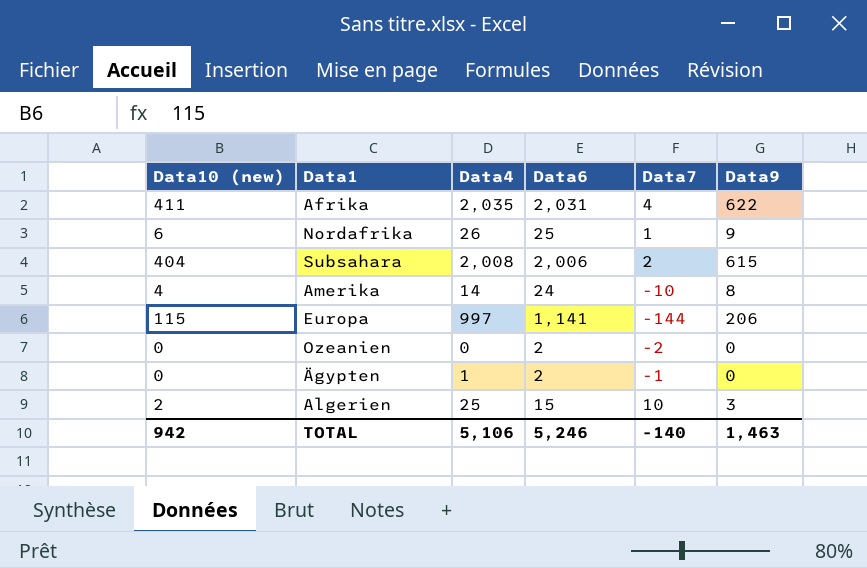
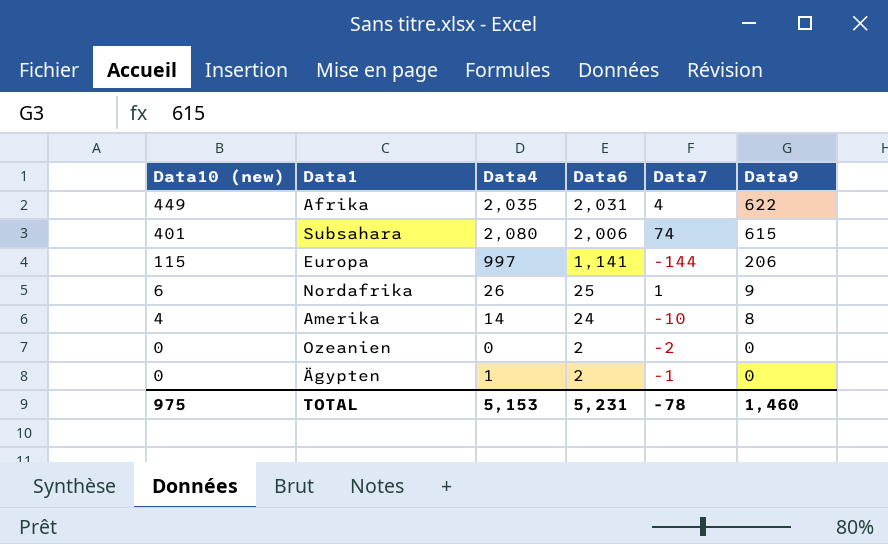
row order: none -> Data10 (new) descending
row Algerien: 2 | 25 | 15 | 10 | 3 -> none
Afrika | Data10 (new): 411 -> 449
Subsahara | Data10 (new): 404 -> 401
Subsahara | Data4: 2,008 -> 2,080
Subsahara | Data7: 2 -> 74
TOTAL | Data10 (new): 942 -> 975
TOTAL | Data4: 5,106 -> 5,153
TOTAL | Data6: 5,246 -> 5,231
TOTAL | Data7: -140 -> -78
TOTAL | Data9: 1,463 -> 1,460

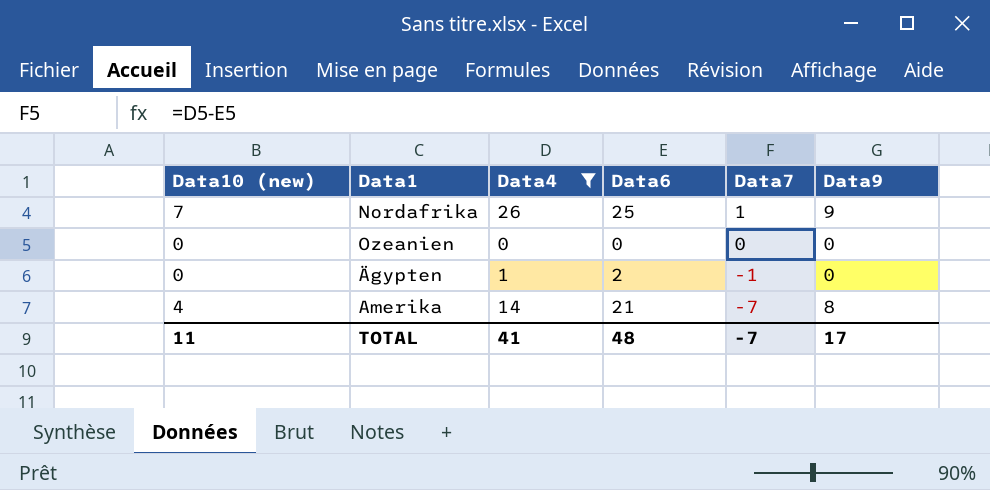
filter: none -> Data4 <= 26
row order: Data10 (new) descending -> Data7 descending
Nordafrika | Data10 (new): 6 -> 7
Ozeanien | Data6: 2 -> 0
Ozeanien | Data7: -2 -> 0
Amerika | Data6: 24 -> 21
Amerika | Data7: -10 -> -7
TOTAL | Data10 (new): 975 -> 11
TOTAL | Data4: 5,153 -> 41
TOTAL | Data6: 5,231 -> 48
TOTAL | Data7: -78 -> -7
TOTAL | Data9: 1,460 -> 17

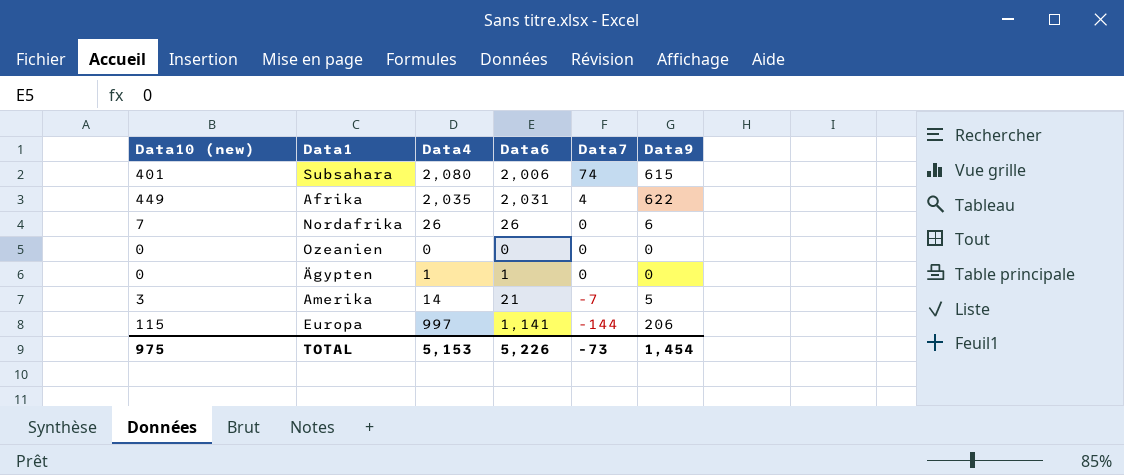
filter: Data4 <= 26 -> none
Nordafrika | Data6: 25 -> 26
Nordafrika | Data7: 1 -> 0
Nordafrika | Data9: 9 -> 6
Ägypten | Data6: 2 -> 1
Ägypten | Data7: -1 -> 0
Amerika | Data10 (new): 4 -> 3
Amerika | Data9: 8 -> 5
TOTAL | Data10 (new): 11 -> 975
TOTAL | Data4: 41 -> 5,153
TOTAL | Data6: 48 -> 5,226
TOTAL | Data7: -7 -> -73
TOTAL | Data9: 17 -> 1,454

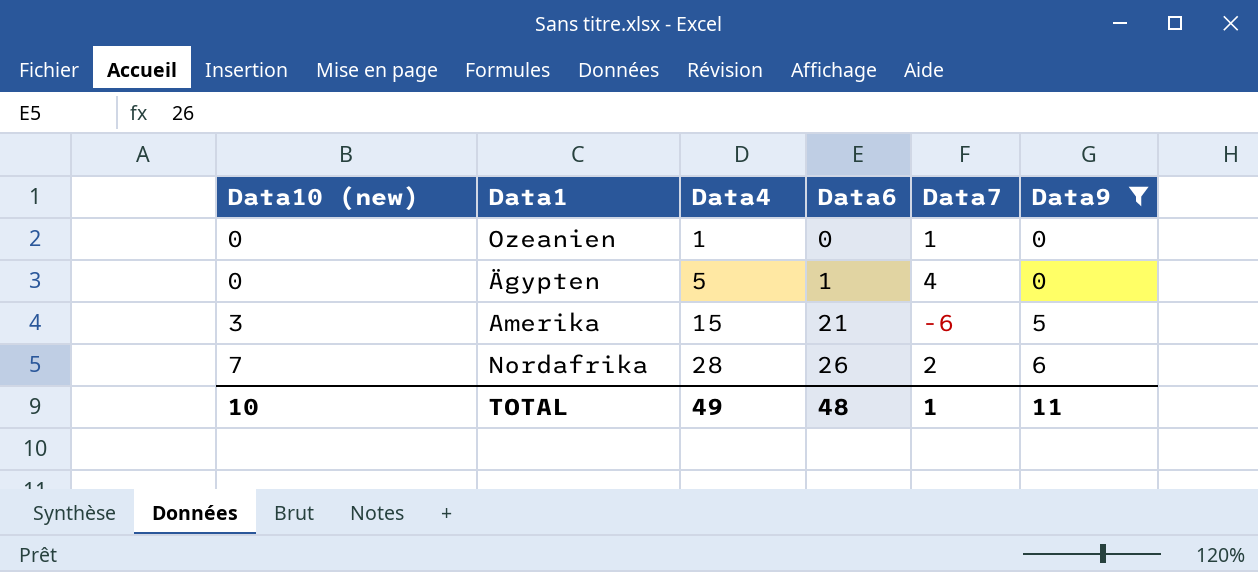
filter: none -> Data9 <= 6
row order: Data7 descending -> Data10 (new) ascending
Ozeanien | Data4: 0 -> 1
Ozeanien | Data7: 0 -> 1
Ägypten | Data4: 1 -> 5
Ägypten | Data7: 0 -> 4
Amerika | Data4: 14 -> 15
Amerika | Data7: -7 -> -6
Nordafrika | Data4: 26 -> 28
Nordafrika | Data7: 0 -> 2
TOTAL | Data10 (new): 975 -> 10
TOTAL | Data4: 5,153 -> 49
TOTAL | Data6: 5,226 -> 48
TOTAL | Data7: -73 -> 1
TOTAL | Data9: 1,454 -> 11

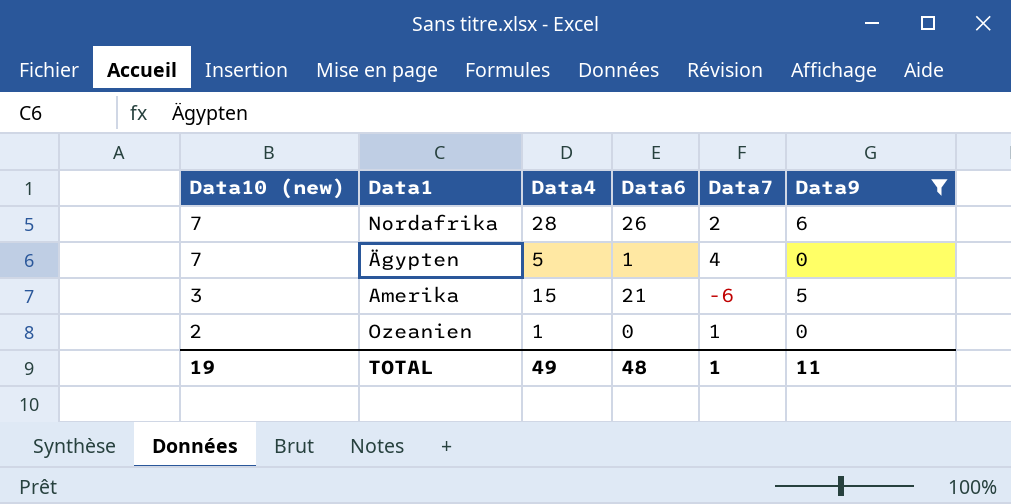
row order: Data10 (new) ascending -> Data10 (new) descending
Ägypten | Data10 (new): 0 -> 7
Ozeanien | Data10 (new): 0 -> 2
TOTAL | Data10 (new): 10 -> 19

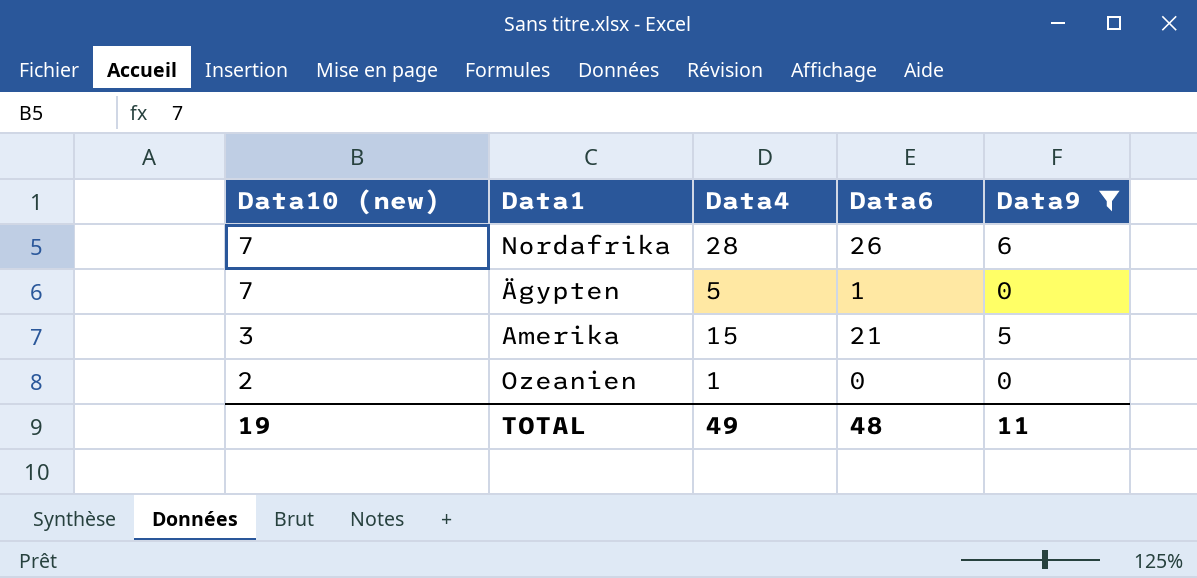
column Data7 | formula: [Data4] - [Data6] -> none

